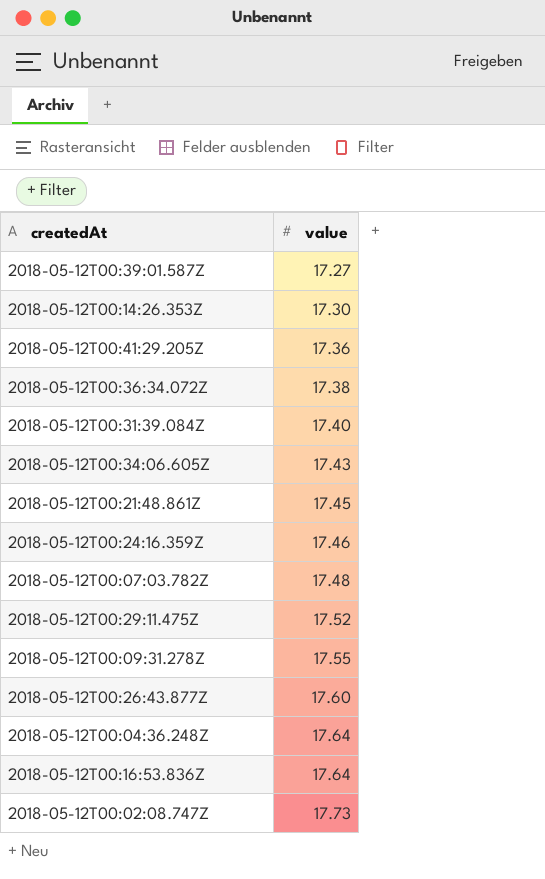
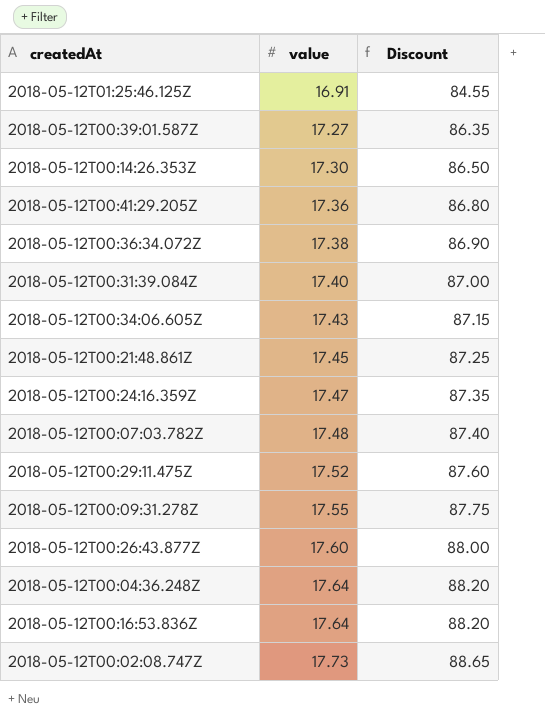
column Discount | formula: none -> [value] * 5
row 2018-05-12T01:25:46.125Z: none -> 16.91 | 84.55
2018-05-12T00:24:16.359Z | value: 17.46 -> 17.47

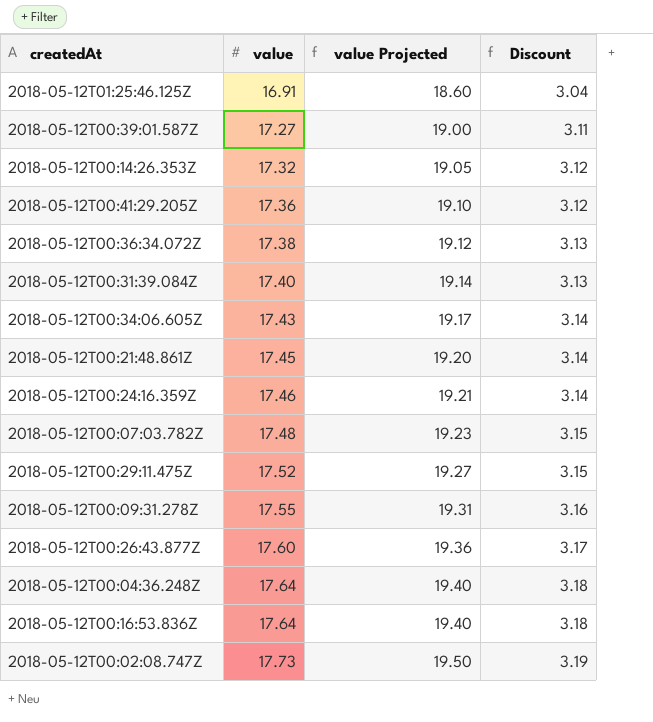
column value Projected | formula: none -> [value] * 1.1
column Discount | formula: [value] * 5 -> [value] * 0.18
2018-05-12T00:14:26.353Z | value: 17.30 -> 17.32
2018-05-12T00:24:16.359Z | value: 17.47 -> 17.46

